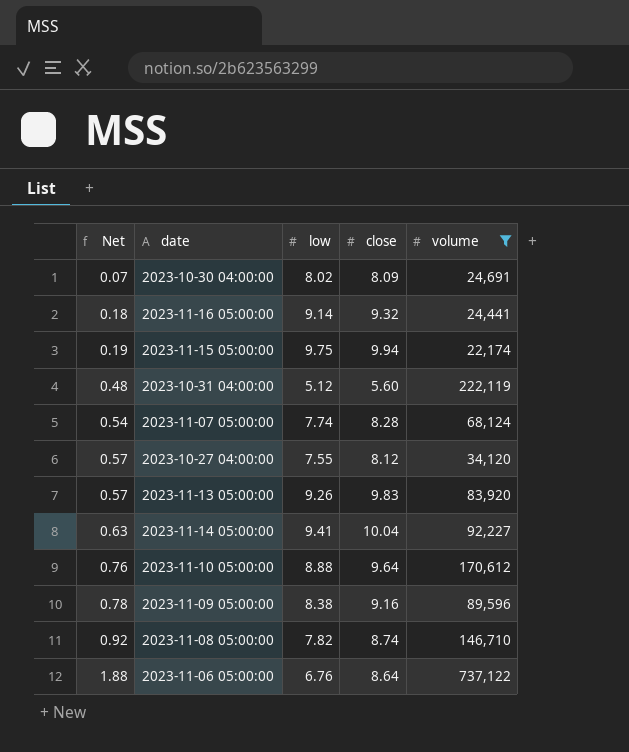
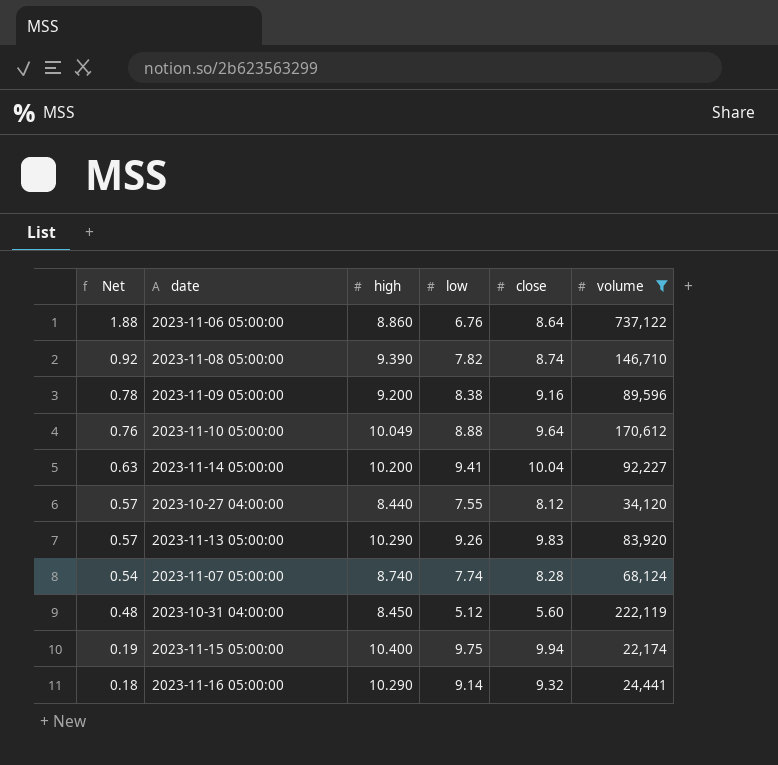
row order: Net ascending -> Net descending
column high | position: none -> 3
row 2023-10-30 04:00:00: 0.07 | 8.02 | 8.09 | 24,691 -> none

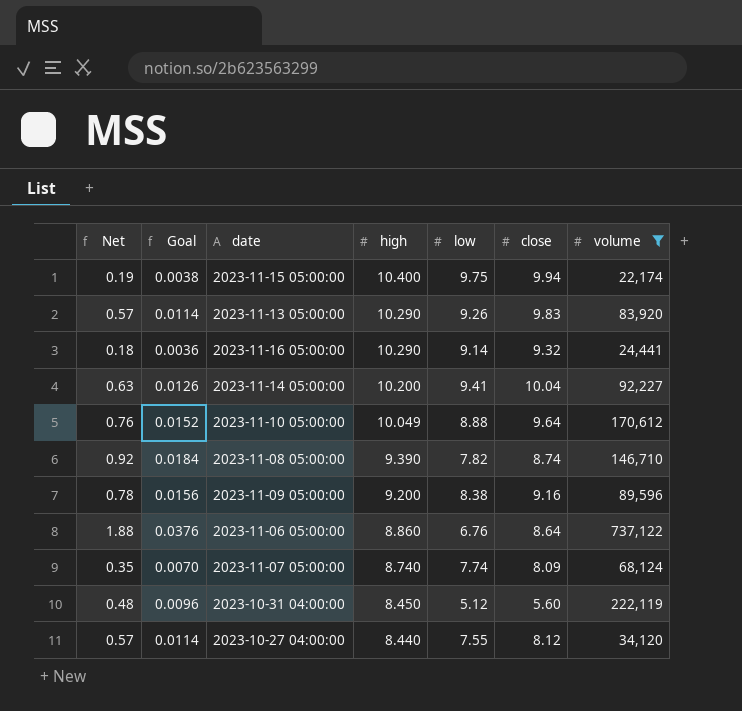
row order: Net descending -> high descending
column Goal | formula: none -> [Net] * 0.02
2023-11-07 05:00:00 | Net: 0.54 -> 0.35
2023-11-07 05:00:00 | close: 8.28 -> 8.09

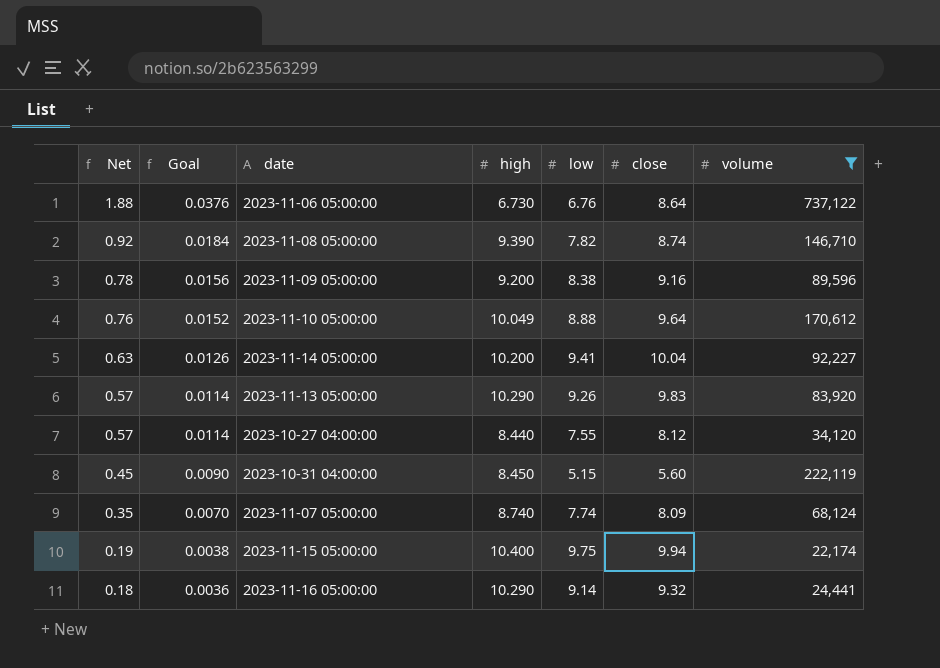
row order: high descending -> Net descending
2023-11-06 05:00:00 | high: 8.860 -> 6.730
2023-10-31 04:00:00 | Net: 0.48 -> 0.45
2023-10-31 04:00:00 | Goal: 0.0096 -> 0.0090
2023-10-31 04:00:00 | low: 5.12 -> 5.15

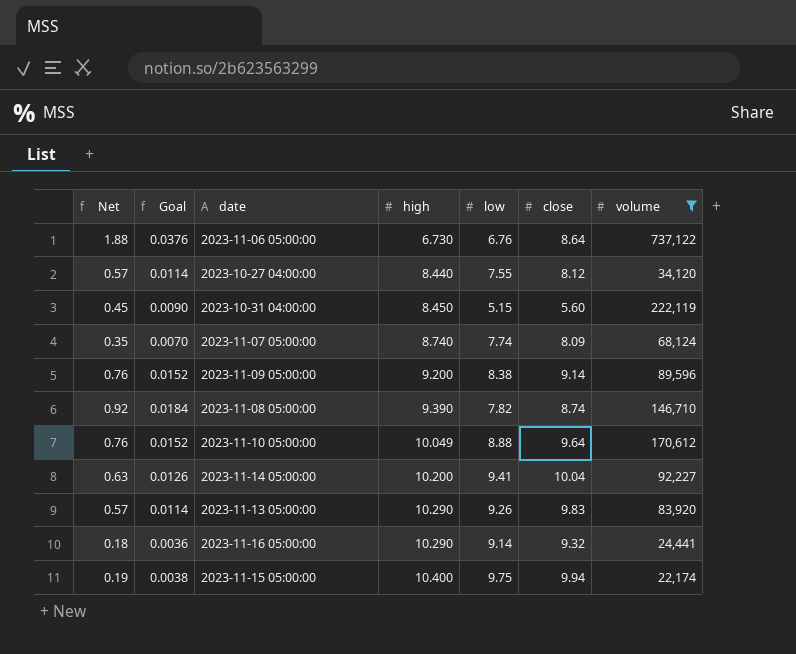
row order: Net descending -> high ascending
2023-11-09 05:00:00 | Net: 0.78 -> 0.76
2023-11-09 05:00:00 | Goal: 0.0156 -> 0.0152
2023-11-09 05:00:00 | close: 9.16 -> 9.14

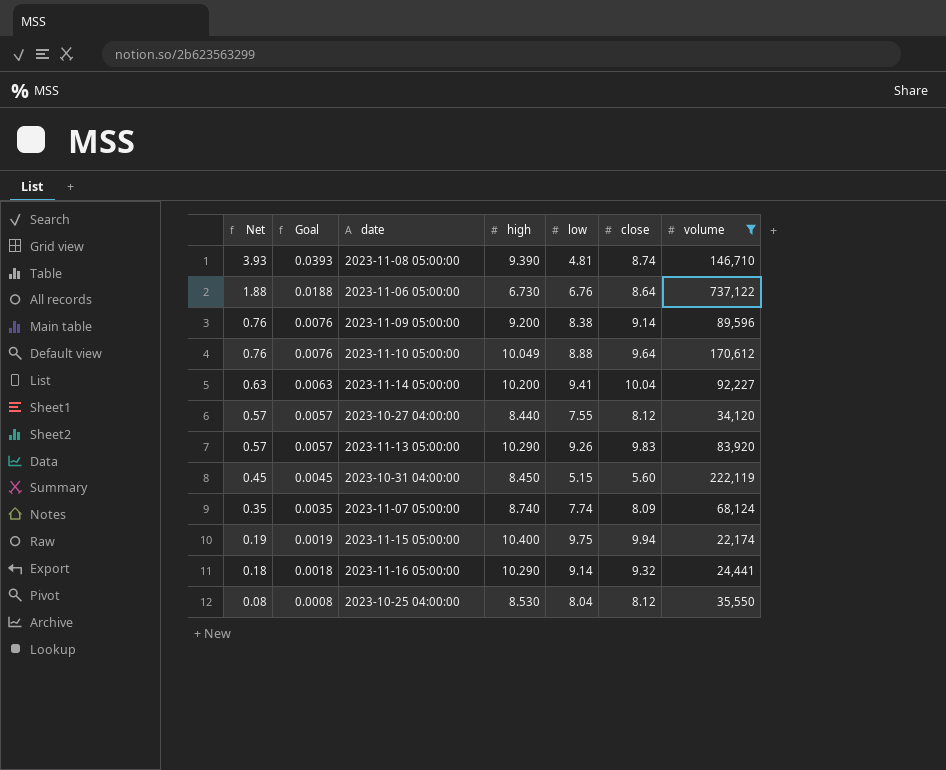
row order: high ascending -> Net descending
column Goal | formula: [Net] * 0.02 -> [Net] * 0.01
2023-11-08 05:00:00 | Net: 0.92 -> 3.93
2023-11-08 05:00:00 | low: 7.82 -> 4.81
row 2023-10-25 04:00:00: none -> 0.08 | 0.0008 | 8.530 | 8.04 | 8.12 | 35,550

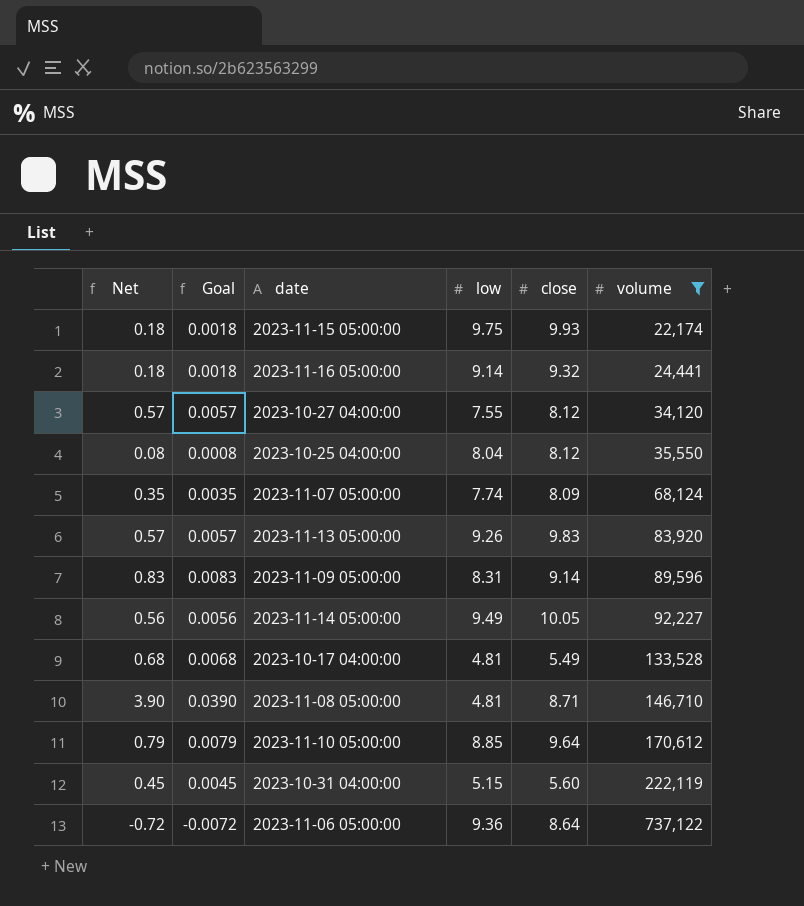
row order: Net descending -> volume ascending
column high | position: 4 -> none
2023-11-15 05:00:00 | Net: 0.19 -> 0.18
2023-11-15 05:00:00 | Goal: 0.0019 -> 0.0018
2023-11-15 05:00:00 | close: 9.94 -> 9.93
2023-11-09 05:00:00 | Net: 0.76 -> 0.83
2023-11-09 05:00:00 | Goal: 0.0076 -> 0.0083
2023-11-09 05:00:00 | low: 8.38 -> 8.31
2023-11-14 05:00:00 | Net: 0.63 -> 0.56
2023-11-14 05:00:00 | Goal: 0.0063 -> 0.0056
2023-11-14 05:00:00 | low: 9.41 -> 9.49
2023-11-14 05:00:00 | close: 10.04 -> 10.05
row 2023-10-17 04:00:00: none -> 0.68 | 0.0068 | 4.81 | 5.49 | 133,528
2023-11-08 05:00:00 | Net: 3.93 -> 3.90
2023-11-08 05:00:00 | Goal: 0.0393 -> 0.0390
2023-11-08 05:00:00 | close: 8.74 -> 8.71
2023-11-10 05:00:00 | Net: 0.76 -> 0.79
2023-11-10 05:00:00 | Goal: 0.0076 -> 0.0079
2023-11-10 05:00:00 | low: 8.88 -> 8.85
2023-11-06 05:00:00 | Net: 1.88 -> -0.72
2023-11-06 05:00:00 | Goal: 0.0188 -> -0.0072
2023-11-06 05:00:00 | low: 6.76 -> 9.36

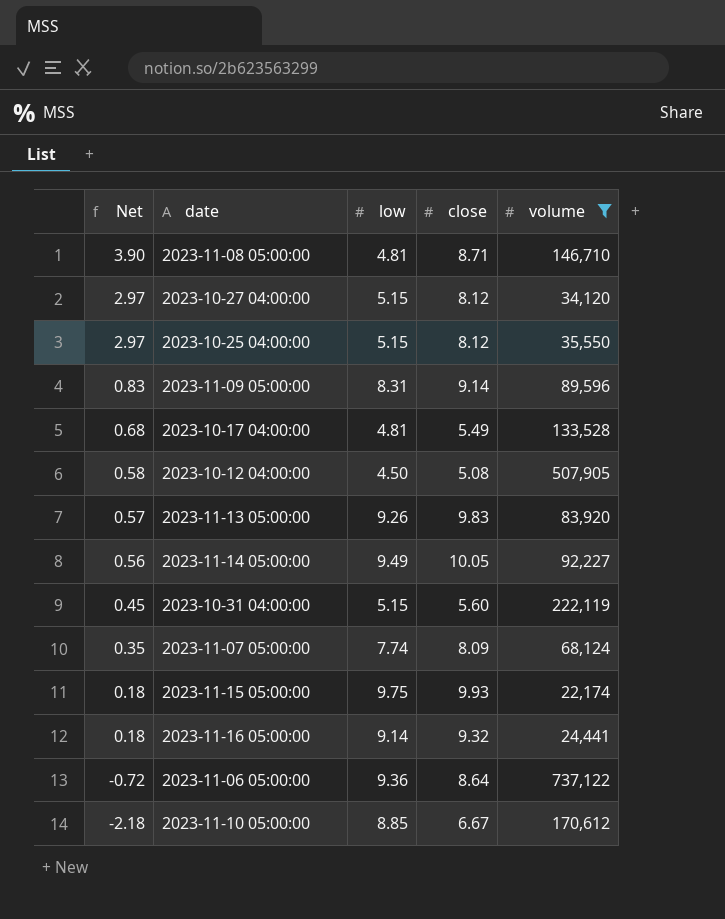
row order: volume ascending -> Net descending
column Goal | formula: [Net] * 0.01 -> none
2023-10-27 04:00:00 | Net: 0.57 -> 2.97
2023-10-27 04:00:00 | low: 7.55 -> 5.15
2023-10-25 04:00:00 | Net: 0.08 -> 2.97
2023-10-25 04:00:00 | low: 8.04 -> 5.15
row 2023-10-12 04:00:00: none -> 0.58 | 4.50 | 5.08 | 507,905
2023-11-10 05:00:00 | Net: 0.79 -> -2.18
2023-11-10 05:00:00 | close: 9.64 -> 6.67

